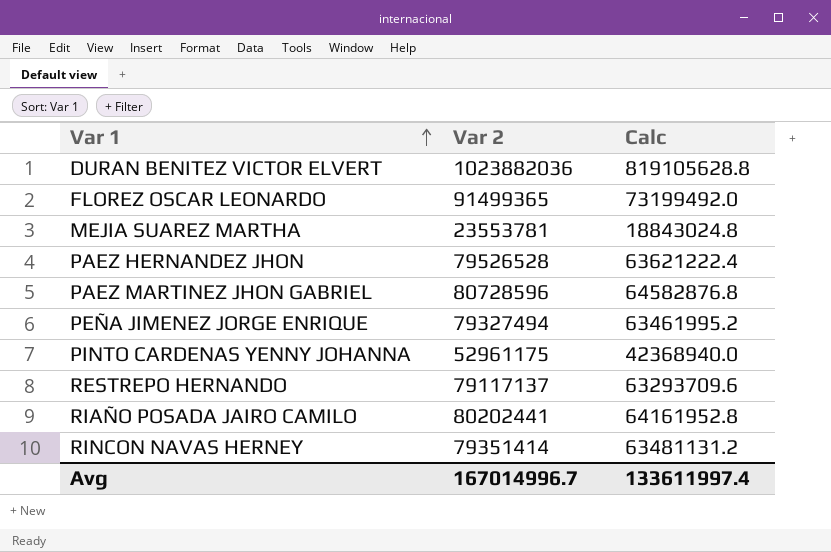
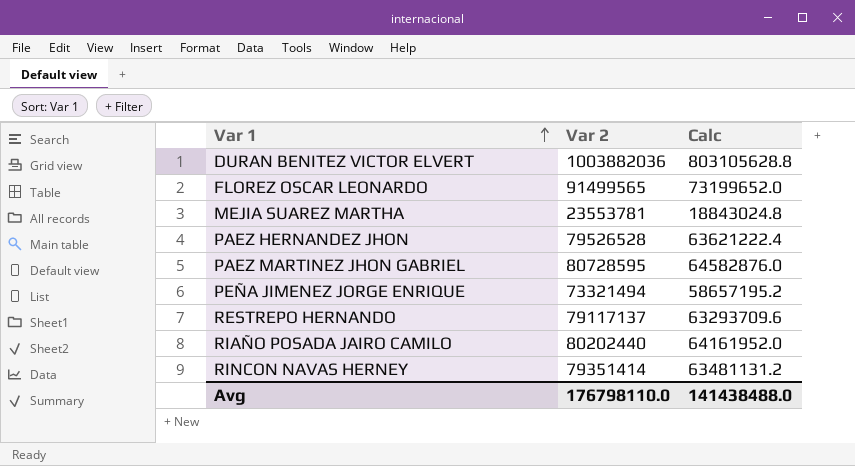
row PINTO CARDENAS YENNY JOHANNA: 52961175 | 42368940.0 -> none
DURAN BENITEZ VICTOR ELVERT | Var 2: 1023882036 -> 1003882036
DURAN BENITEZ VICTOR ELVERT | Calc: 819105628.8 -> 803105628.8
FLOREZ OSCAR LEONARDO | Var 2: 91499365 -> 91499565
FLOREZ OSCAR LEONARDO | Calc: 73199492.0 -> 73199652.0
PAEZ MARTINEZ JHON GABRIEL | Var 2: 80728596 -> 80728595
PAEZ MARTINEZ JHON GABRIEL | Calc: 64582876.8 -> 64582876.0
PEÑA JIMENEZ JORGE ENRIQUE | Var 2: 79327494 -> 73321494
PEÑA JIMENEZ JORGE ENRIQUE | Calc: 63461995.2 -> 58657195.2
RIAÑO POSADA JAIRO CAMILO | Var 2: 80202441 -> 80202440
RIAÑO POSADA JAIRO CAMILO | Calc: 64161952.8 -> 64161952.0
Avg | Var 2: 167014996.7 -> 176798110.0
Avg | Calc: 133611997.4 -> 141438488.0

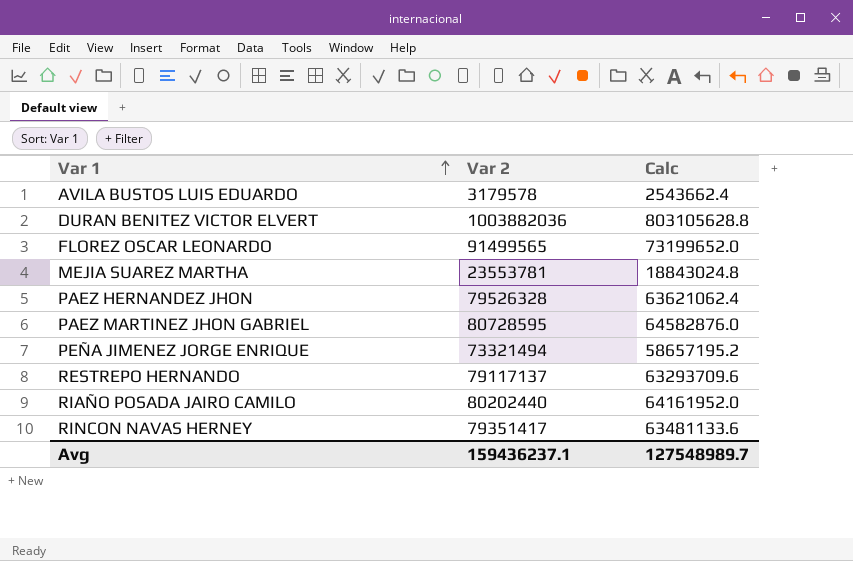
row AVILA BUSTOS LUIS EDUARDO: none -> 3179578 | 2543662.4
PAEZ HERNANDEZ JHON | Var 2: 79526528 -> 79526328
PAEZ HERNANDEZ JHON | Calc: 63621222.4 -> 63621062.4
RINCON NAVAS HERNEY | Var 2: 79351414 -> 79351417
RINCON NAVAS HERNEY | Calc: 63481131.2 -> 63481133.6
Avg | Var 2: 176798110.0 -> 159436237.1
Avg | Calc: 141438488.0 -> 127548989.7

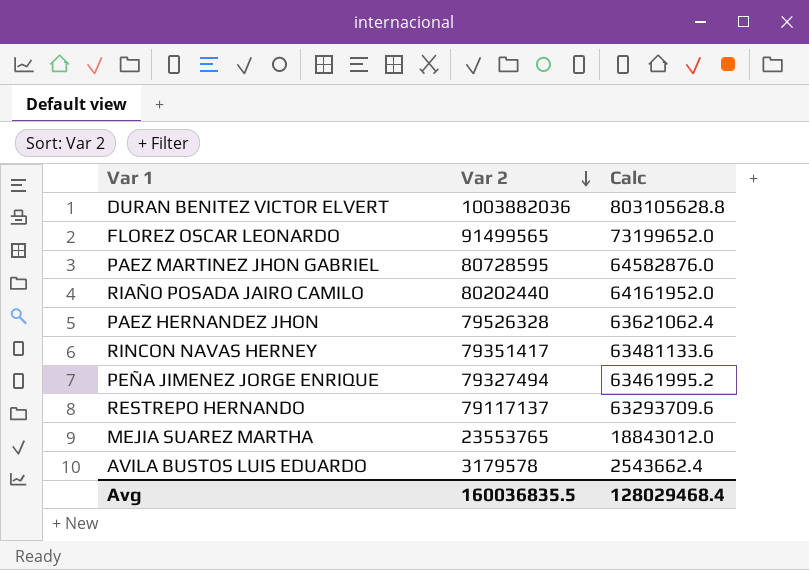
row order: Var 1 ascending -> Var 2 descending
PEÑA JIMENEZ JORGE ENRIQUE | Var 2: 73321494 -> 79327494
PEÑA JIMENEZ JORGE ENRIQUE | Calc: 58657195.2 -> 63461995.2
MEJIA SUAREZ MARTHA | Var 2: 23553781 -> 23553765
MEJIA SUAREZ MARTHA | Calc: 18843024.8 -> 18843012.0
Avg | Var 2: 159436237.1 -> 160036835.5
Avg | Calc: 127548989.7 -> 128029468.4

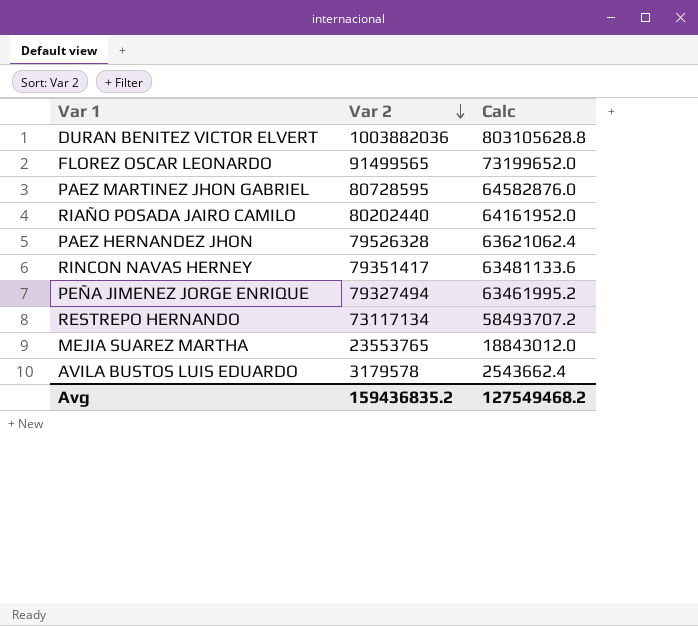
RESTREPO HERNANDO | Var 2: 79117137 -> 73117134
RESTREPO HERNANDO | Calc: 63293709.6 -> 58493707.2
Avg | Var 2: 160036835.5 -> 159436835.2
Avg | Calc: 128029468.4 -> 127549468.2

